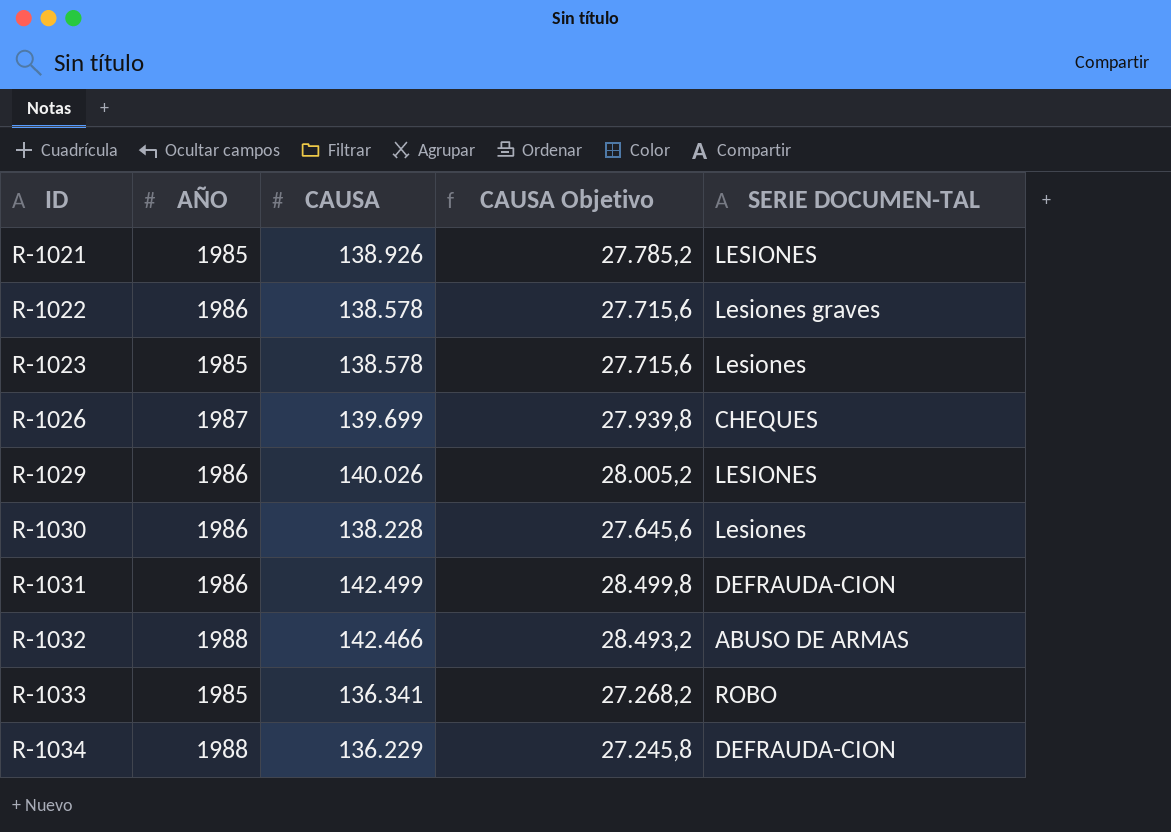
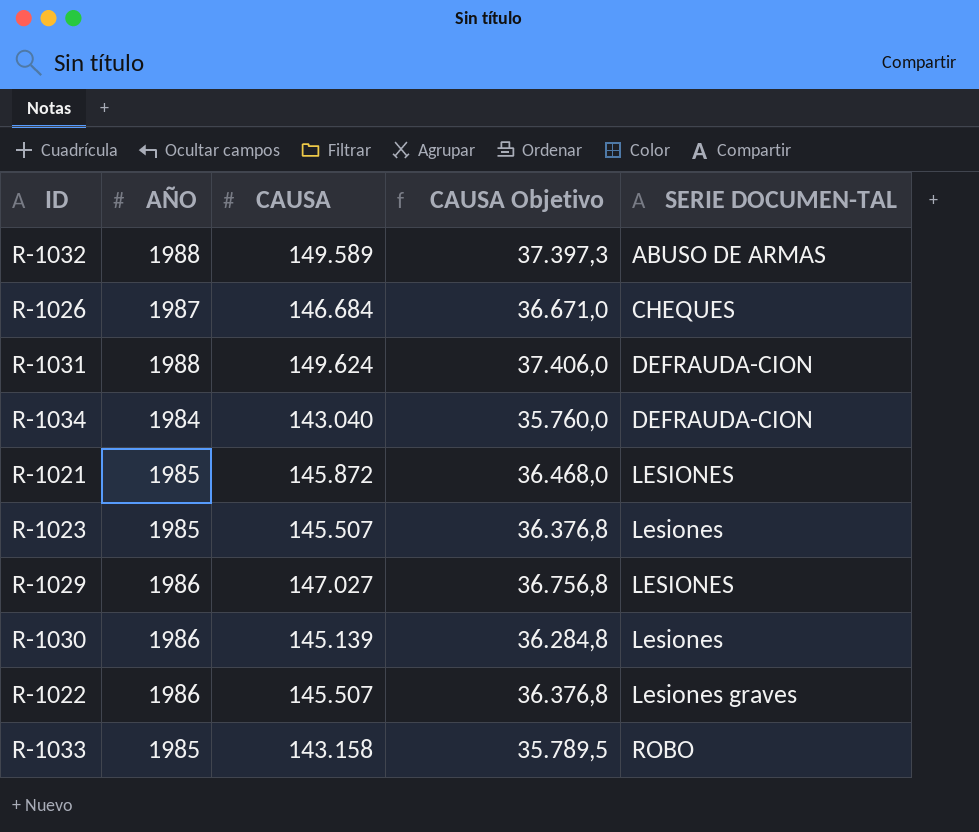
row order: ID ascending -> SERIE DOCUMEN-TAL ascending
column CAUSA Objetivo | formula: [CAUSA] * 0,2 -> [CAUSA] * 0,25
R-1032 | CAUSA: 142.466 -> 149.589
R-1026 | CAUSA: 139.699 -> 146.684
R-1031 | AÑO: 1986 -> 1988
R-1031 | CAUSA: 142.499 -> 149.624
R-1034 | AÑO: 1988 -> 1984
R-1034 | CAUSA: 136.229 -> 143.040
R-1021 | CAUSA: 138.926 -> 145.872
R-1023 | CAUSA: 138.578 -> 145.507
R-1029 | CAUSA: 140.026 -> 147.027
R-1030 | CAUSA: 138.228 -> 145.139
R-1022 | CAUSA: 138.578 -> 145.507
R-1033 | CAUSA: 136.341 -> 143.158

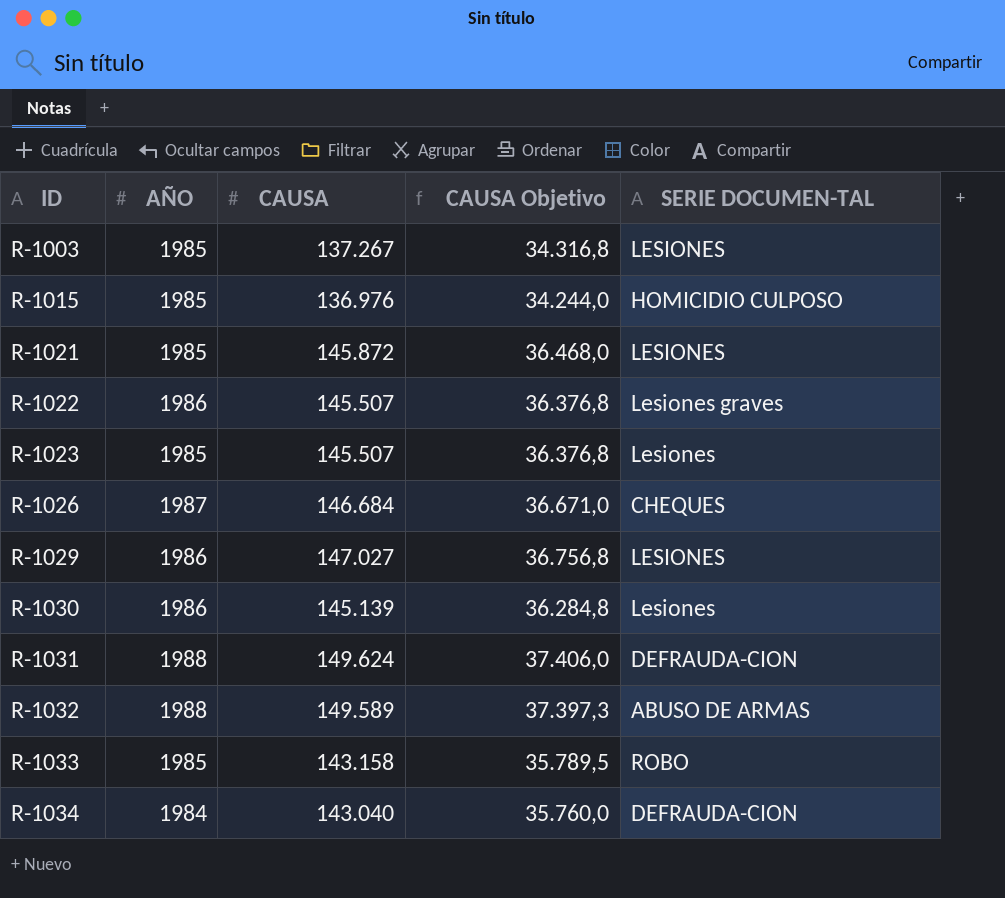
row order: SERIE DOCUMEN-TAL ascending -> ID ascending
row R-1003: none -> 1985 | 137.267 | 34.316,8 | LESIONES
row R-1015: none -> 1985 | 136.976 | 34.244,0 | HOMICIDIO CULPOSO

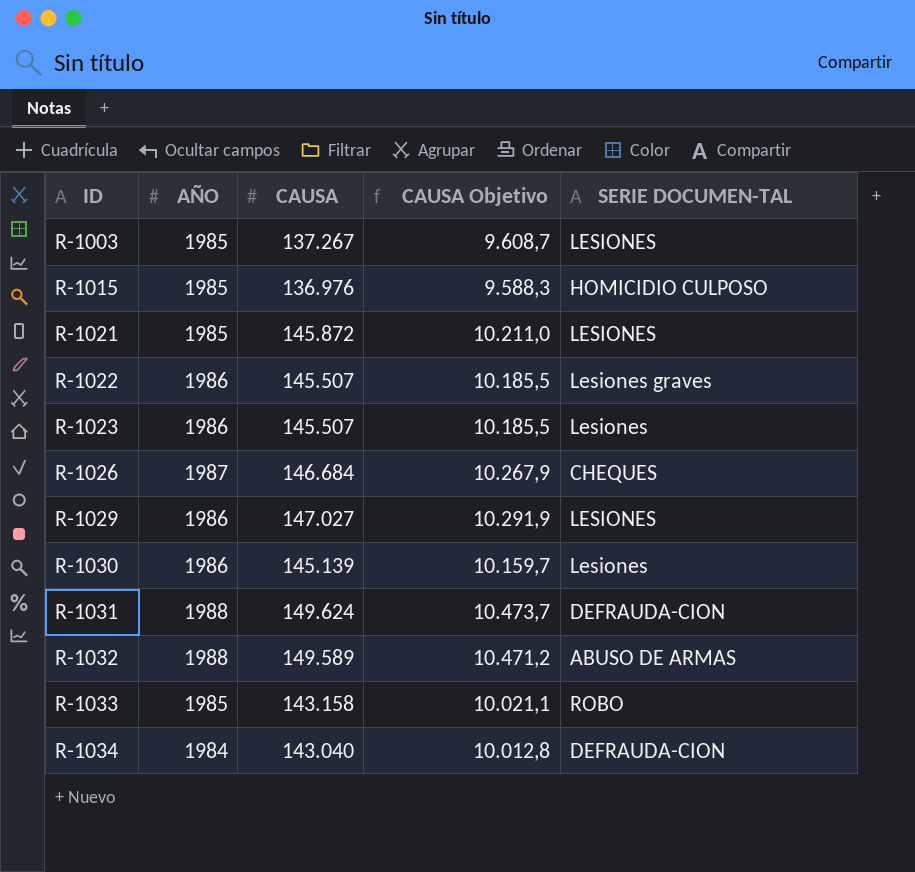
column CAUSA Objetivo | formula: [CAUSA] * 0,25 -> [CAUSA] * 0,07
R-1023 | AÑO: 1985 -> 1986

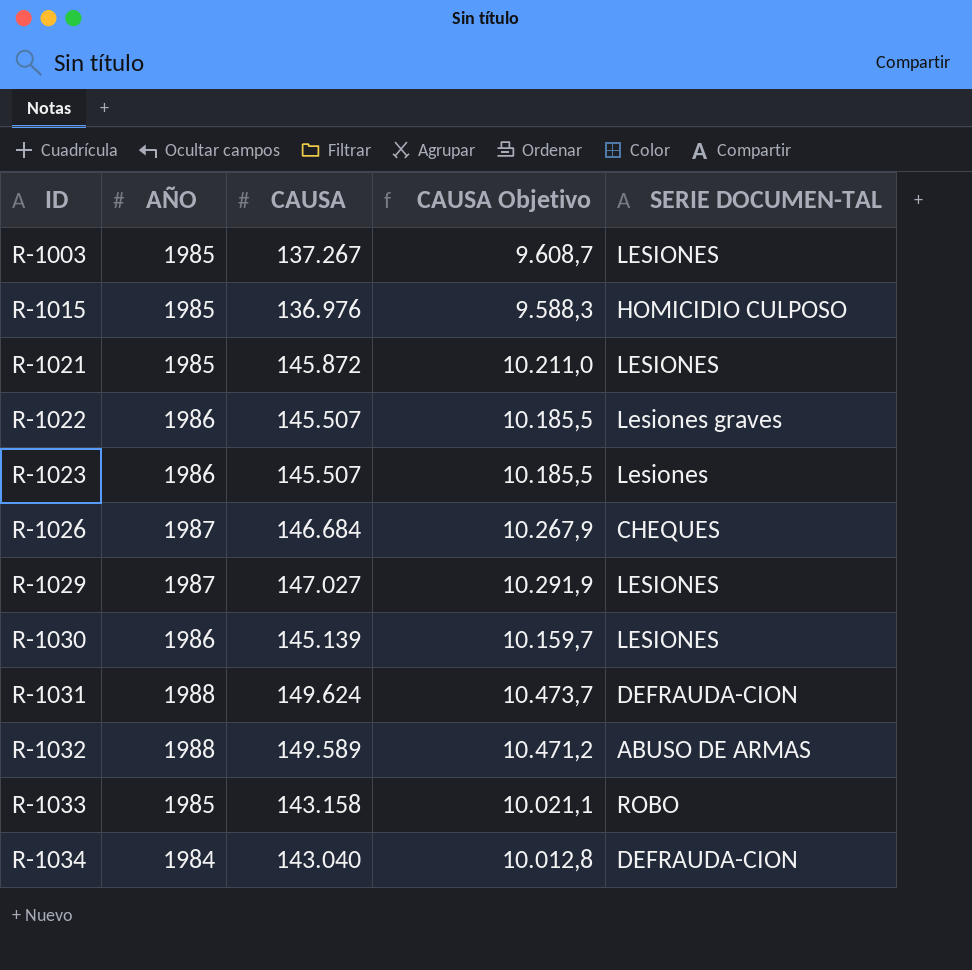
R-1029 | AÑO: 1986 -> 1987
R-1030 | SERIE DOCUMEN-TAL: Lesiones -> LESIONES

